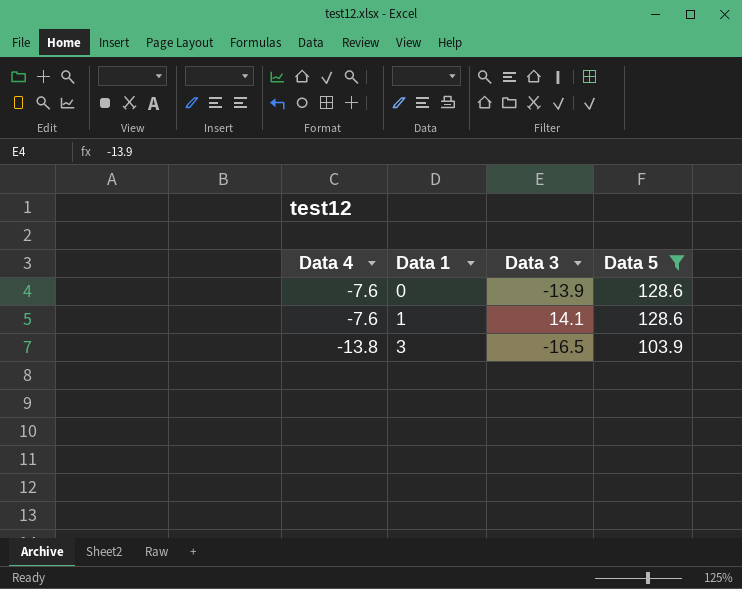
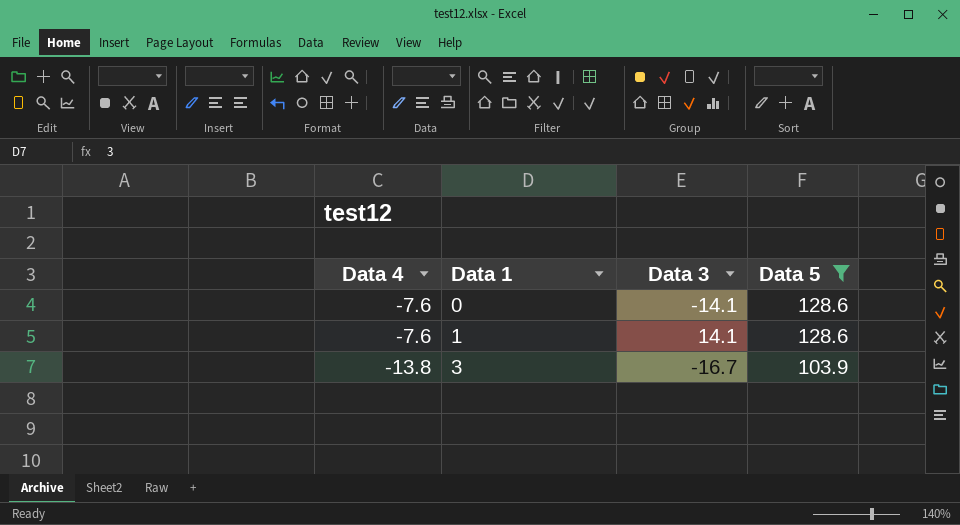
0 | Data 3: -13.9 -> -14.1
3 | Data 3: -16.5 -> -16.7

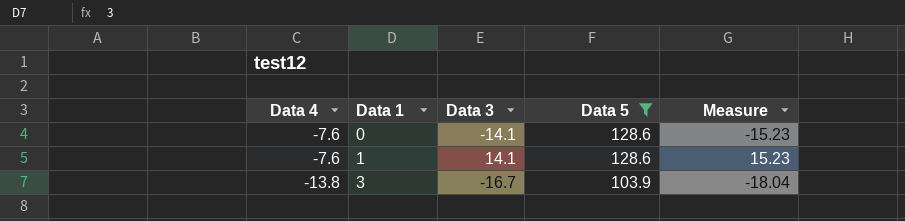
column Measure | formula: none -> [Data 3] * 1.08

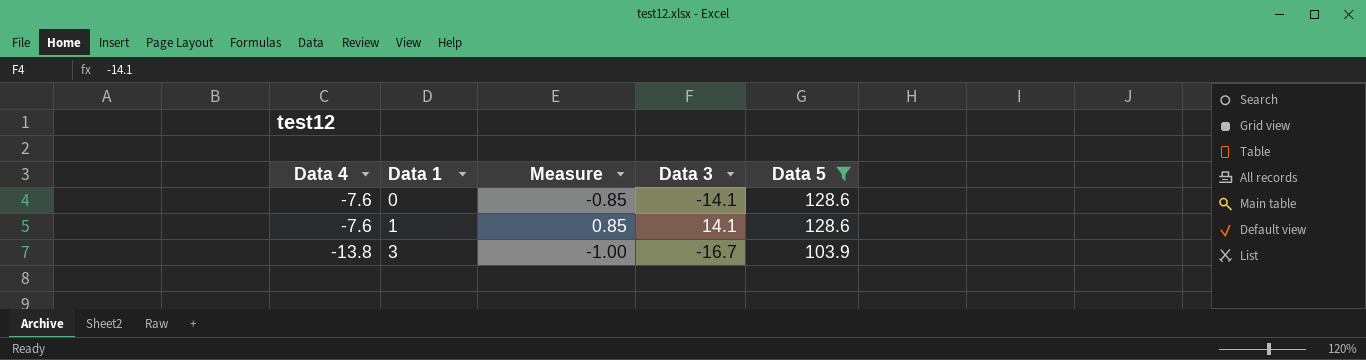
column Measure | formula: [Data 3] * 1.08 -> [Data 3] * 0.06
column Measure | position: 5 -> 3

